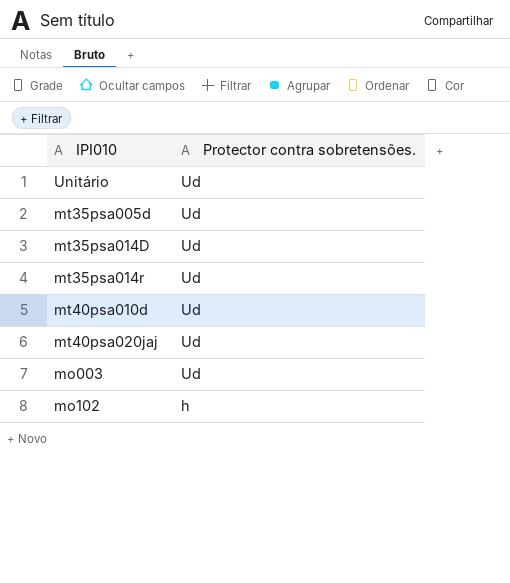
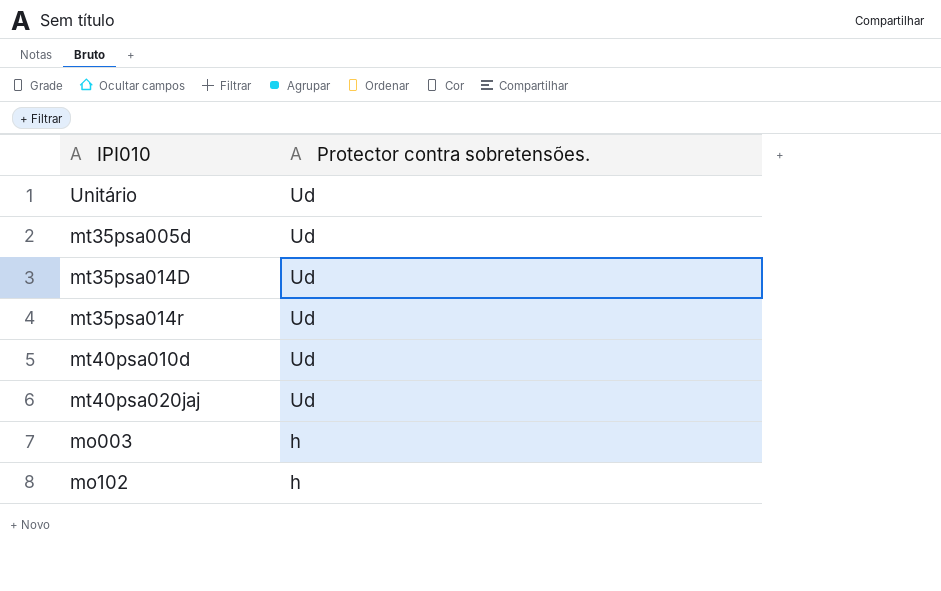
mo003 | Protector contra sobretensões.: Ud -> h

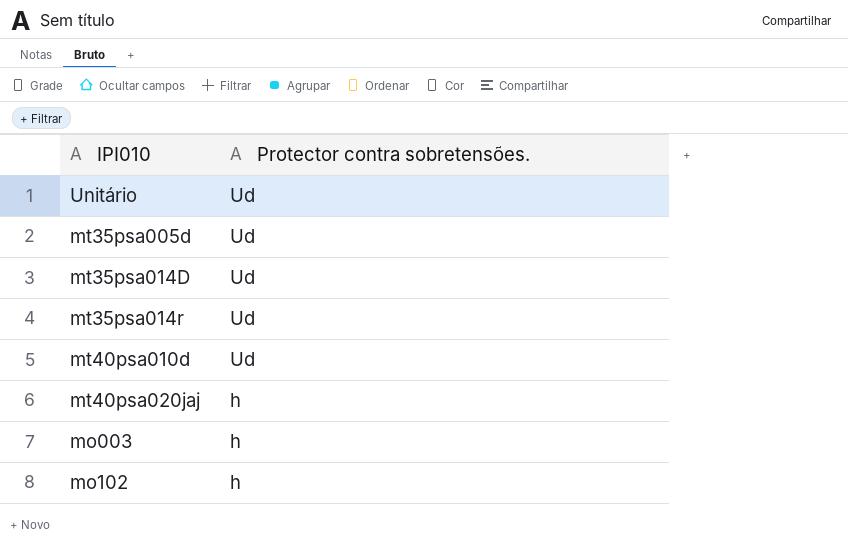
mt40psa020jaj | Protector contra sobretensões.: Ud -> h

